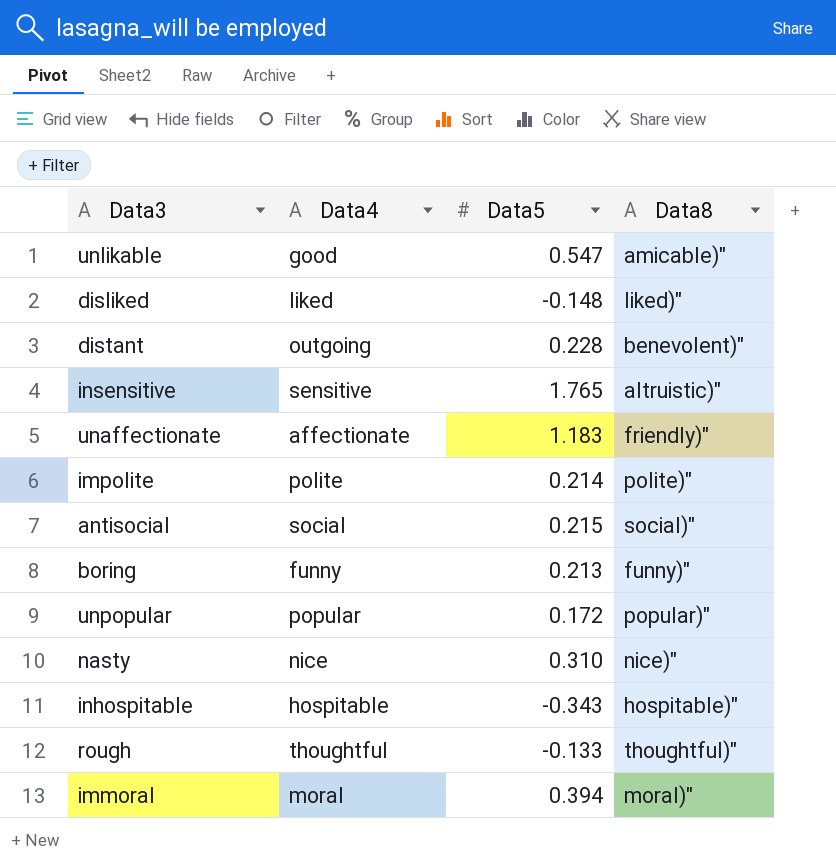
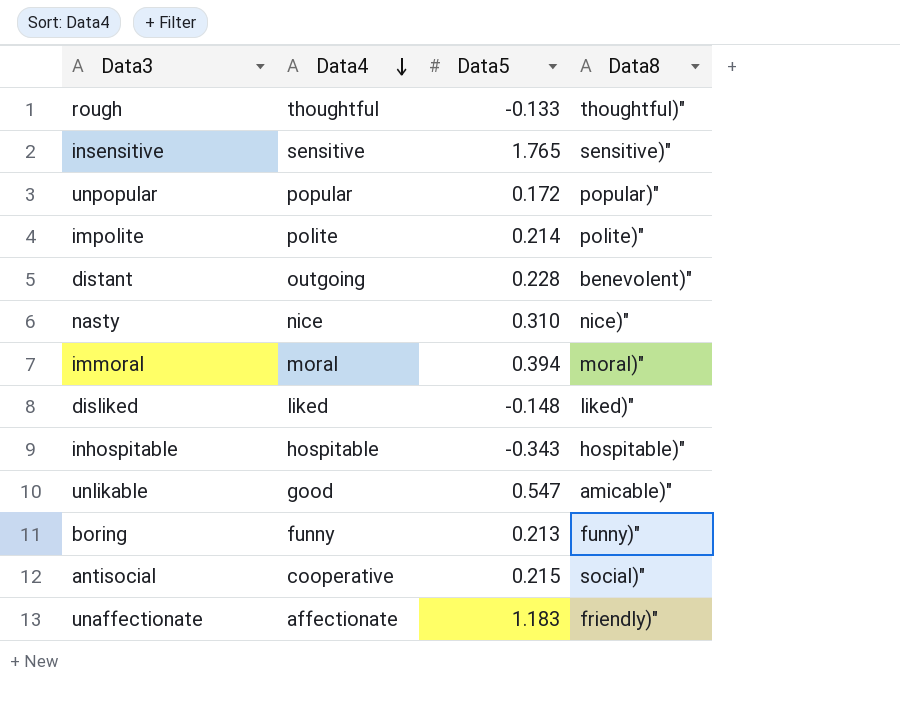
row order: none -> Data4 descending
insensitive | Data8: altruistic)" -> sensitive)"
antisocial | Data4: social -> cooperative

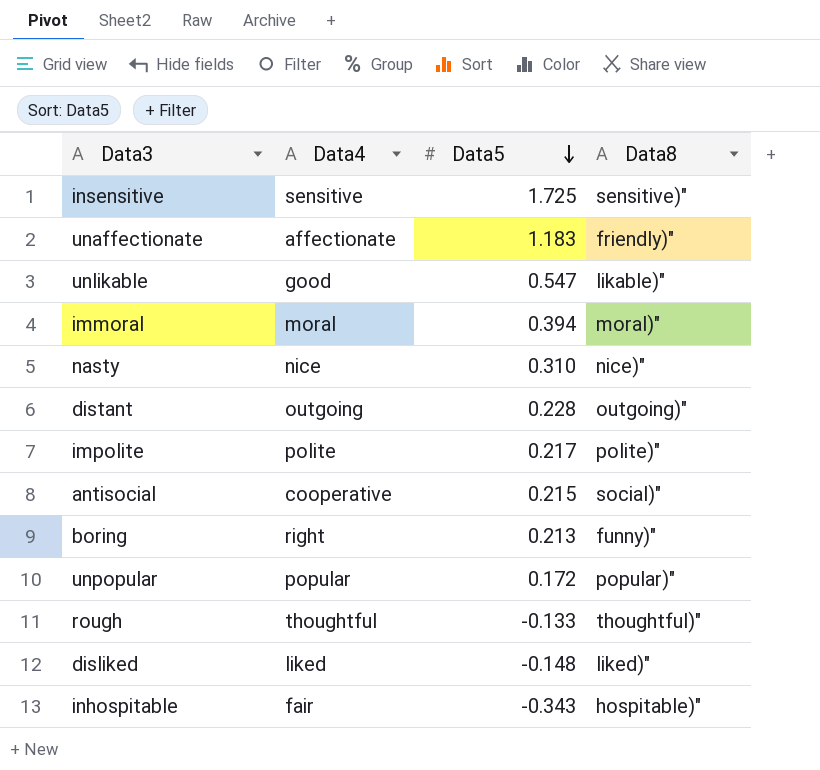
row order: Data4 descending -> Data5 descending
insensitive | Data5: 1.765 -> 1.725
unlikable | Data8: amicable)" -> likable)"
distant | Data8: benevolent)" -> outgoing)"
impolite | Data5: 0.214 -> 0.217
boring | Data4: funny -> right
inhospitable | Data4: hospitable -> fair

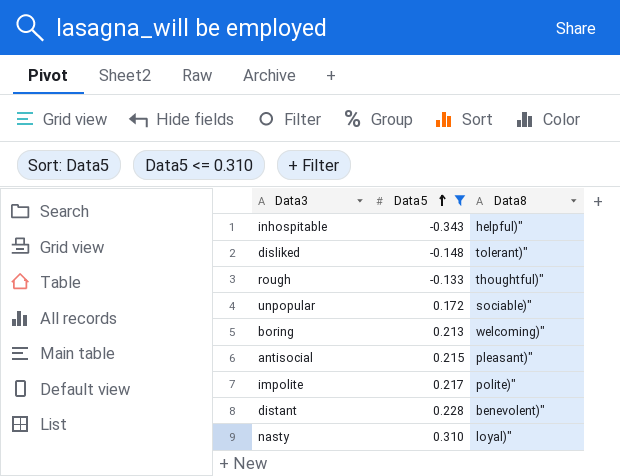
filter: none -> Data5 <= 0.310
row order: Data5 descending -> Data5 ascending
column Data4 | position: 2 -> none
inhospitable | Data8: hospitable)" -> helpful)"
disliked | Data8: liked)" -> tolerant)"
unpopular | Data8: popular)" -> sociable)"
boring | Data8: funny)" -> welcoming)"
antisocial | Data8: social)" -> pleasant)"
distant | Data8: outgoing)" -> benevolent)"
nasty | Data8: nice)" -> loyal)"

